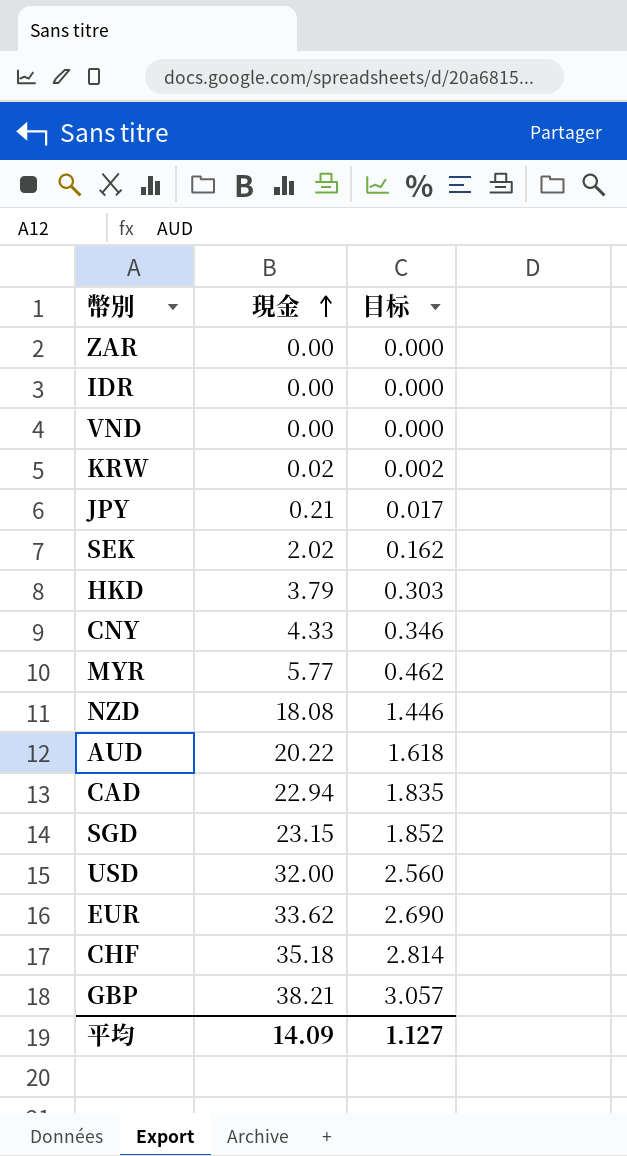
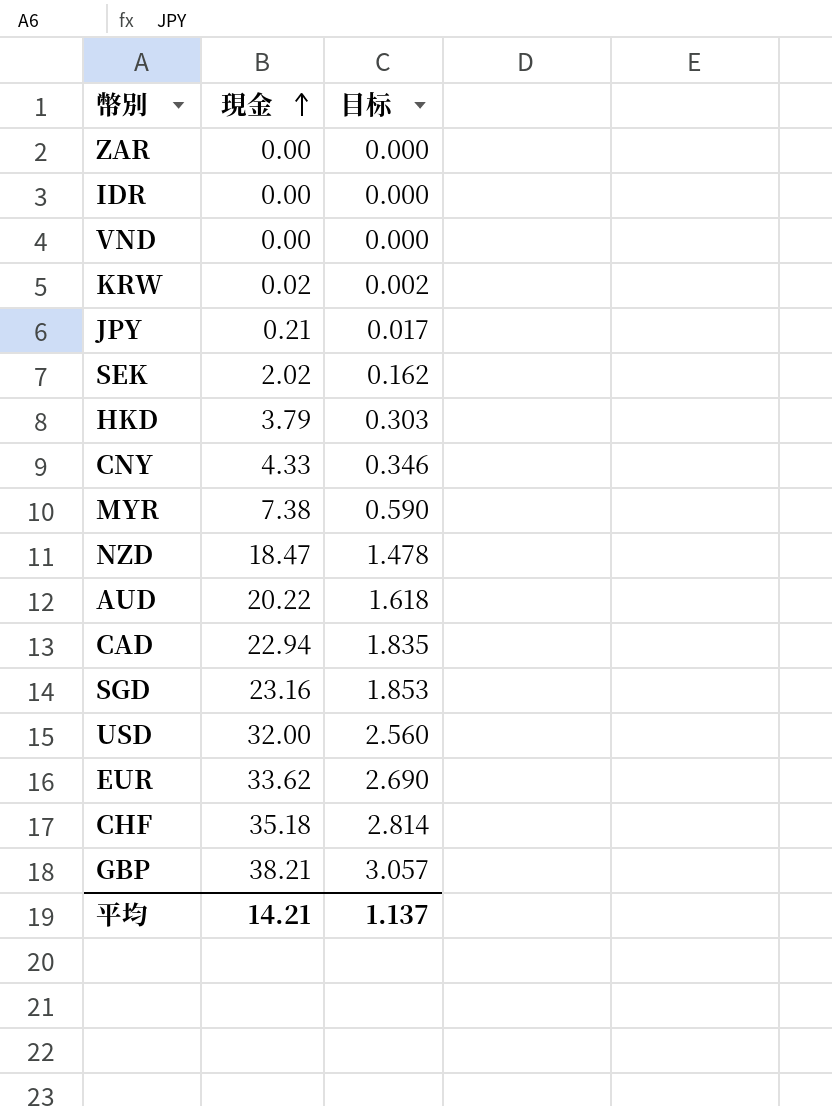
MYR | 現金: 5.77 -> 7.38
MYR | 目标: 0.462 -> 0.590
NZD | 現金: 18.08 -> 18.47
NZD | 目标: 1.446 -> 1.478
SGD | 現金: 23.15 -> 23.16
SGD | 目标: 1.852 -> 1.853
平均 | 現金: 14.09 -> 14.21
平均 | 目标: 1.127 -> 1.137

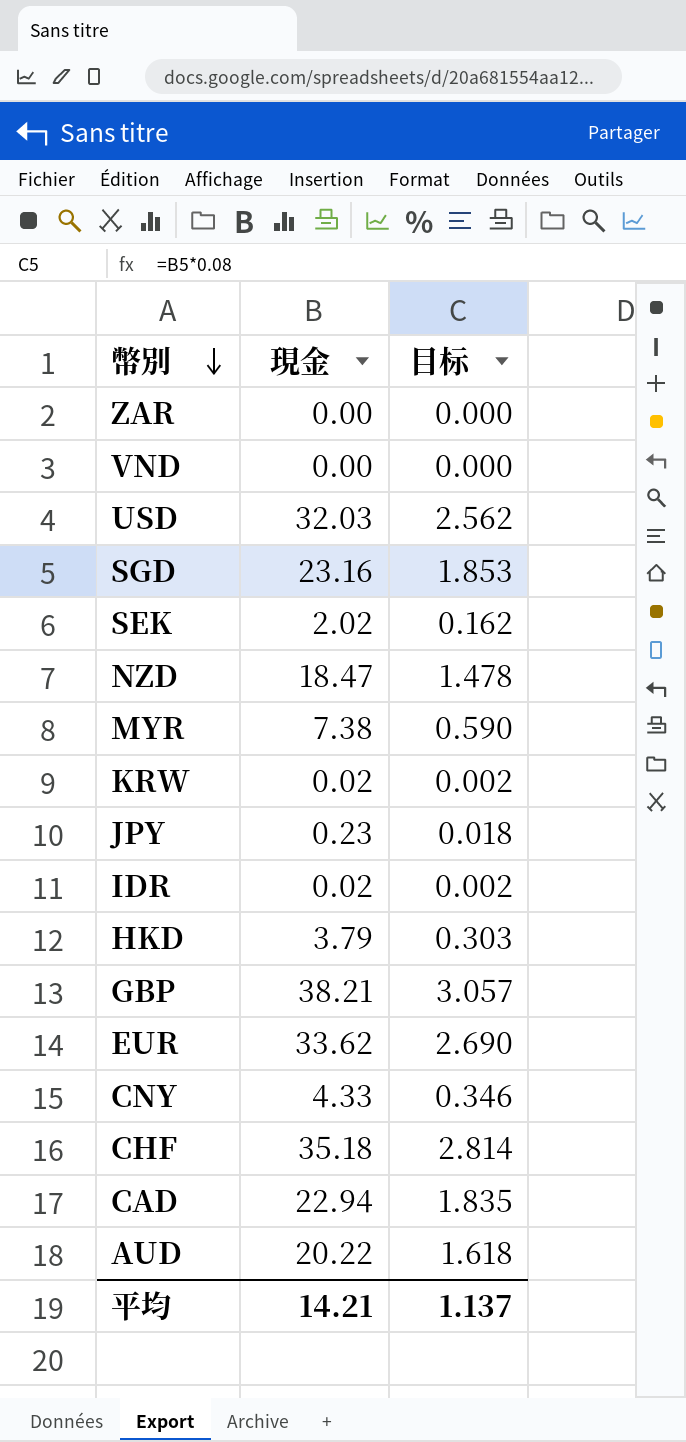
row order: 現金 ascending -> 幣別 descending
USD | 現金: 32.00 -> 32.03
USD | 目标: 2.560 -> 2.562
JPY | 現金: 0.21 -> 0.23
JPY | 目标: 0.017 -> 0.018
IDR | 現金: 0.00 -> 0.02
IDR | 目标: 0.000 -> 0.002

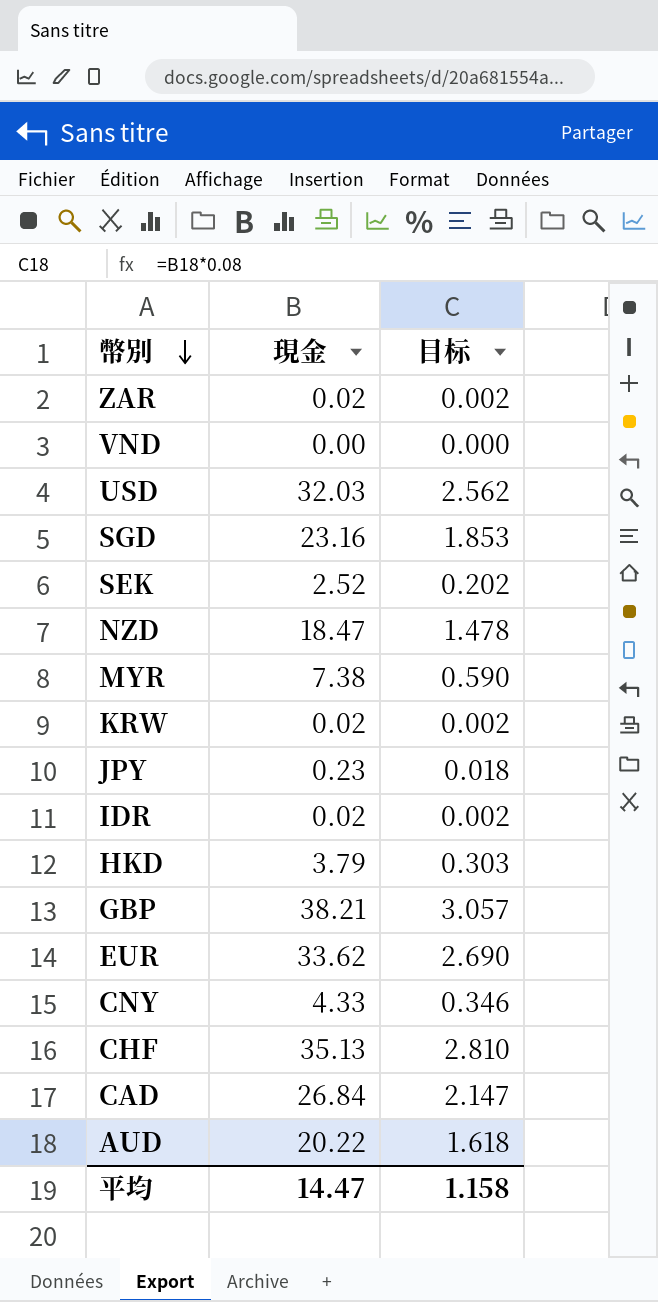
ZAR | 現金: 0.00 -> 0.02
ZAR | 目标: 0.000 -> 0.002
SEK | 現金: 2.02 -> 2.52
SEK | 目标: 0.162 -> 0.202
CHF | 現金: 35.18 -> 35.13
CHF | 目标: 2.814 -> 2.810
CAD | 現金: 22.94 -> 26.84
CAD | 目标: 1.835 -> 2.147
平均 | 現金: 14.21 -> 14.47
平均 | 目标: 1.137 -> 1.158

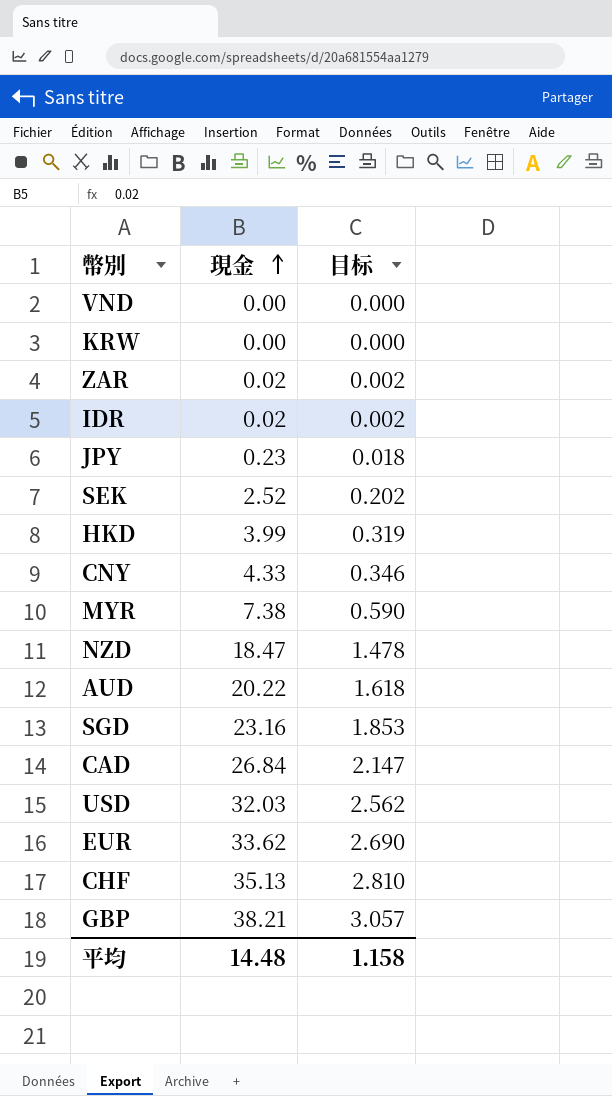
row order: 幣別 descending -> 現金 ascending
KRW | 現金: 0.02 -> 0.00
KRW | 目标: 0.002 -> 0.000
HKD | 現金: 3.79 -> 3.99
HKD | 目标: 0.303 -> 0.319
平均 | 現金: 14.47 -> 14.48

